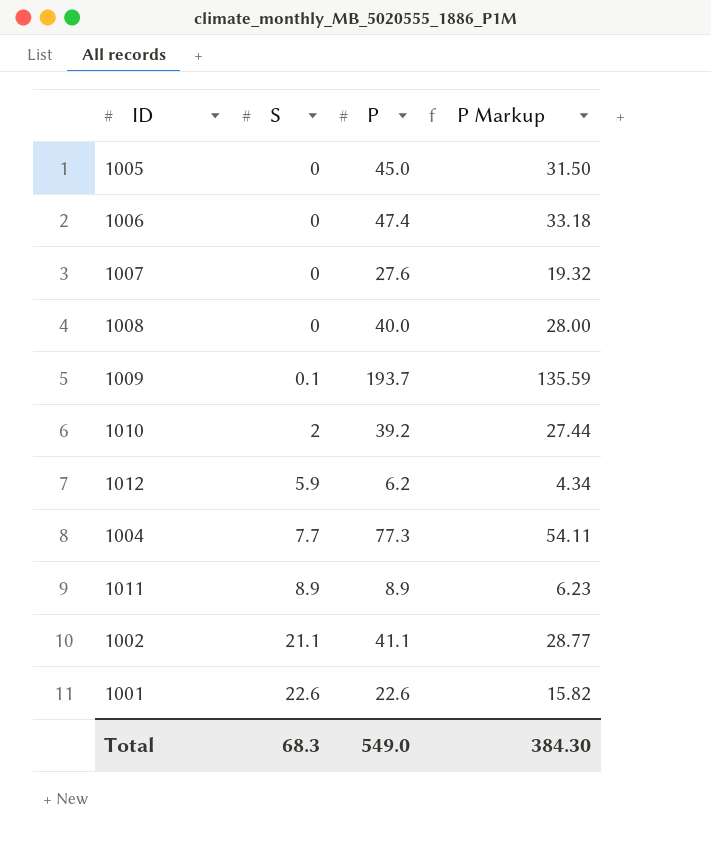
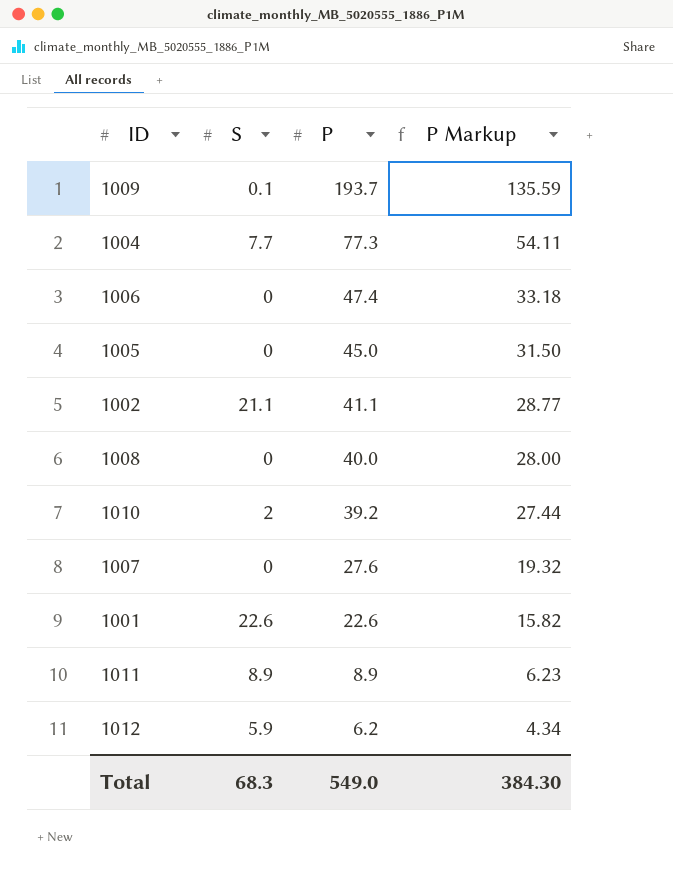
row order: S ascending -> P descending

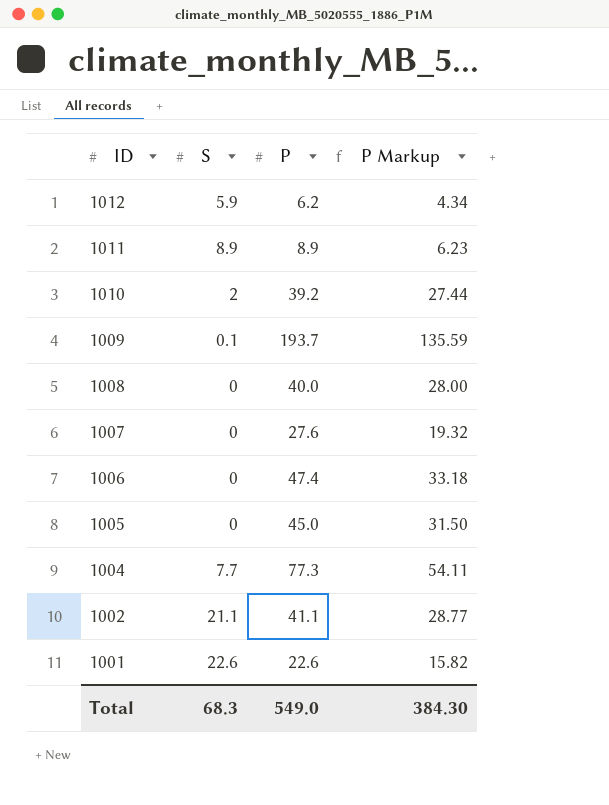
row order: P descending -> ID descending

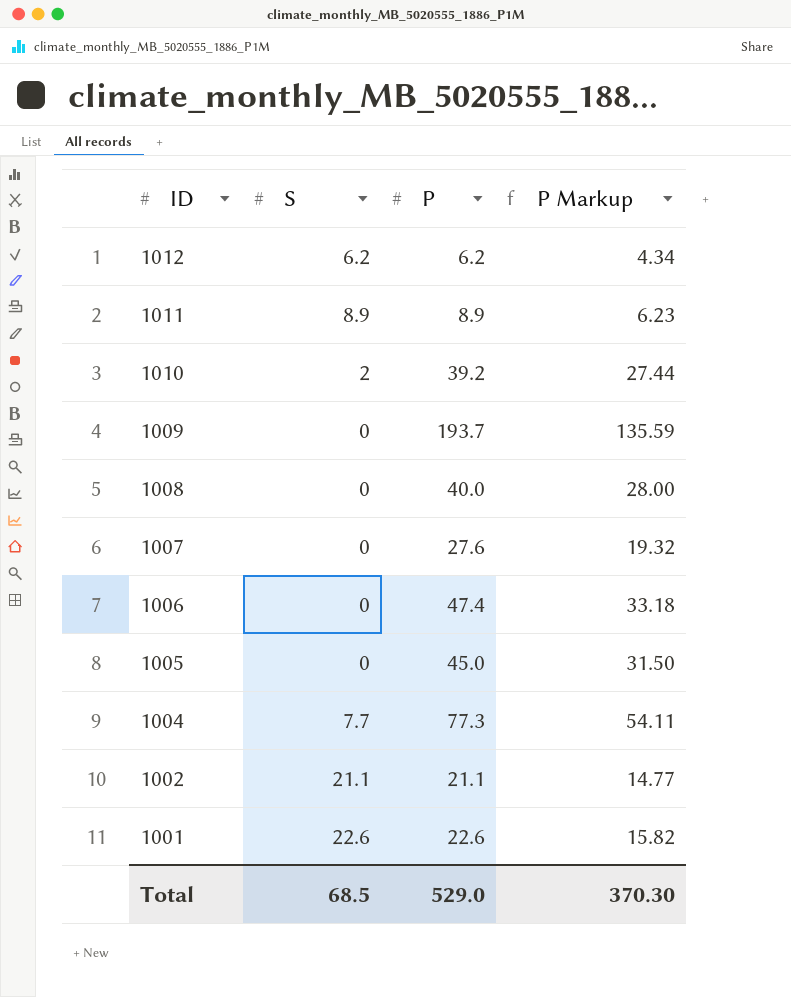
1012 | S: 5.9 -> 6.2
1009 | S: 0.1 -> 0
1002 | P: 41.1 -> 21.1
1002 | P Markup: 28.77 -> 14.77
Total | S: 68.3 -> 68.5
Total | P: 549.0 -> 529.0
Total | P Markup: 384.30 -> 370.30

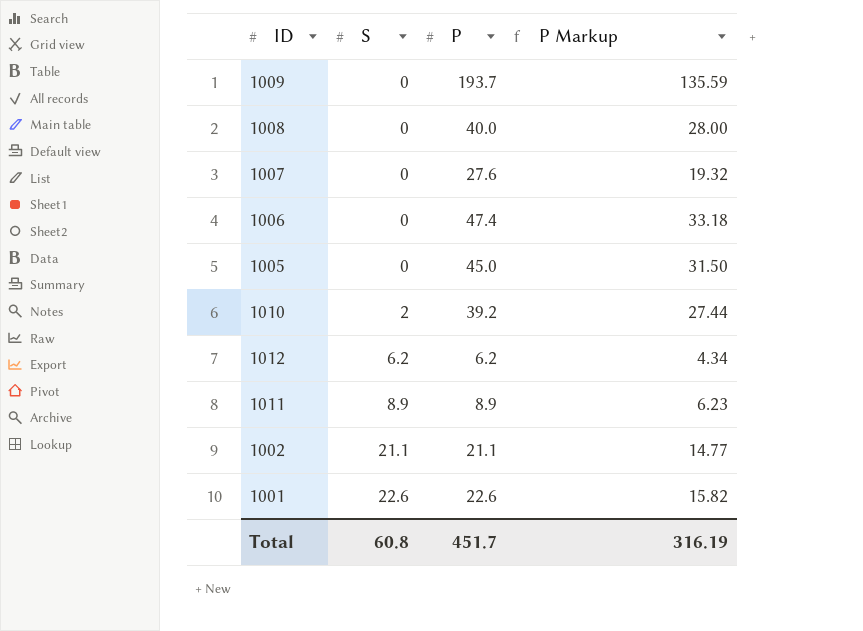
row order: ID descending -> S ascending
row 1004: 7.7 | 77.3 | 54.11 -> none
Total | S: 68.5 -> 60.8
Total | P: 529.0 -> 451.7
Total | P Markup: 370.30 -> 316.19

